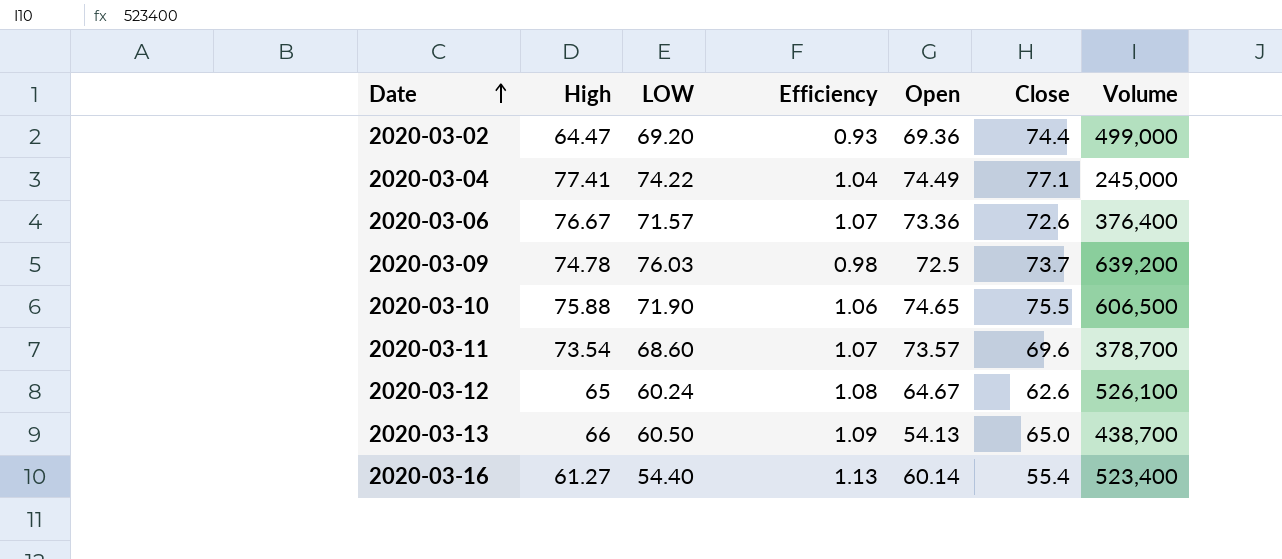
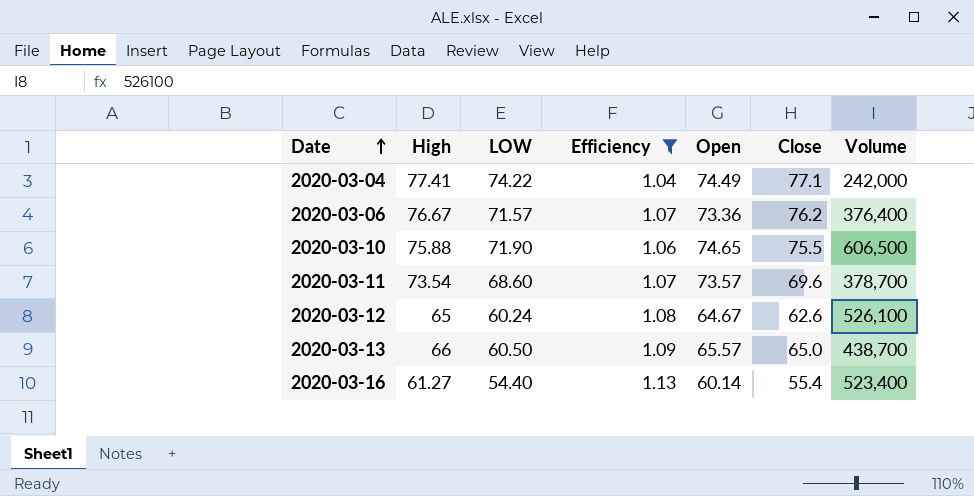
filter: none -> Efficiency >= 1.04
2020-03-04 | Volume: 245,000 -> 242,000
2020-03-06 | Close: 72.6 -> 76.2
2020-03-13 | Open: 54.13 -> 65.57

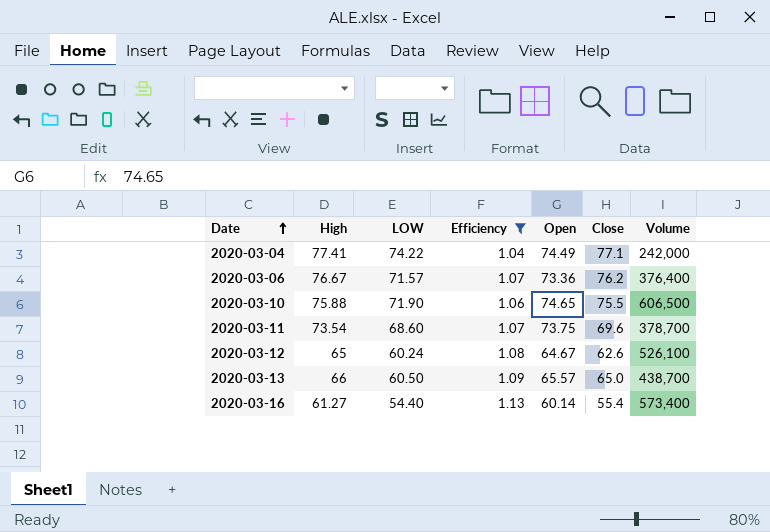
2020-03-11 | Open: 73.57 -> 73.75
2020-03-16 | Volume: 523,400 -> 573,400

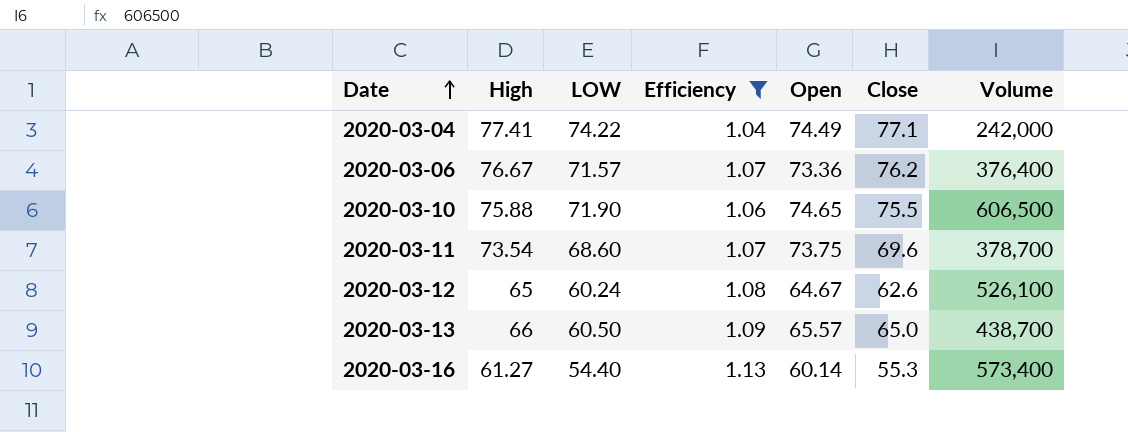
2020-03-16 | Close: 55.4 -> 55.3

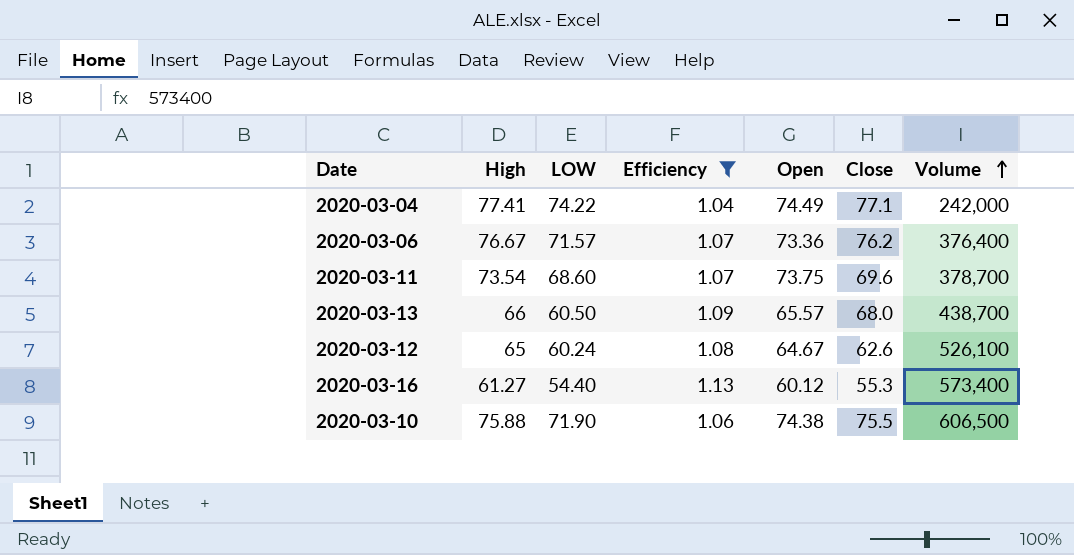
row order: Date ascending -> Volume ascending
2020-03-13 | Close: 65.0 -> 68.0
2020-03-16 | Open: 60.14 -> 60.12
2020-03-10 | Open: 74.65 -> 74.38

